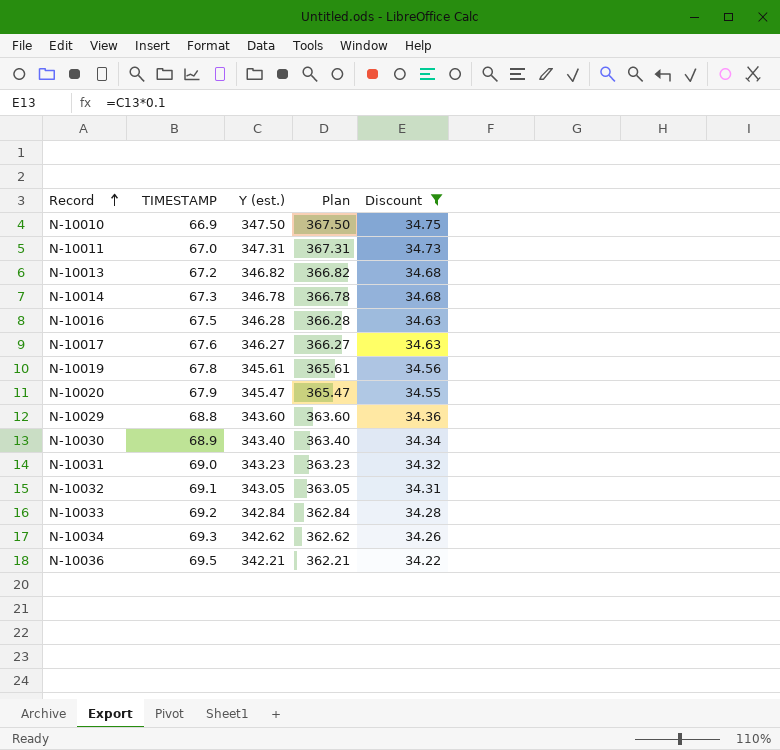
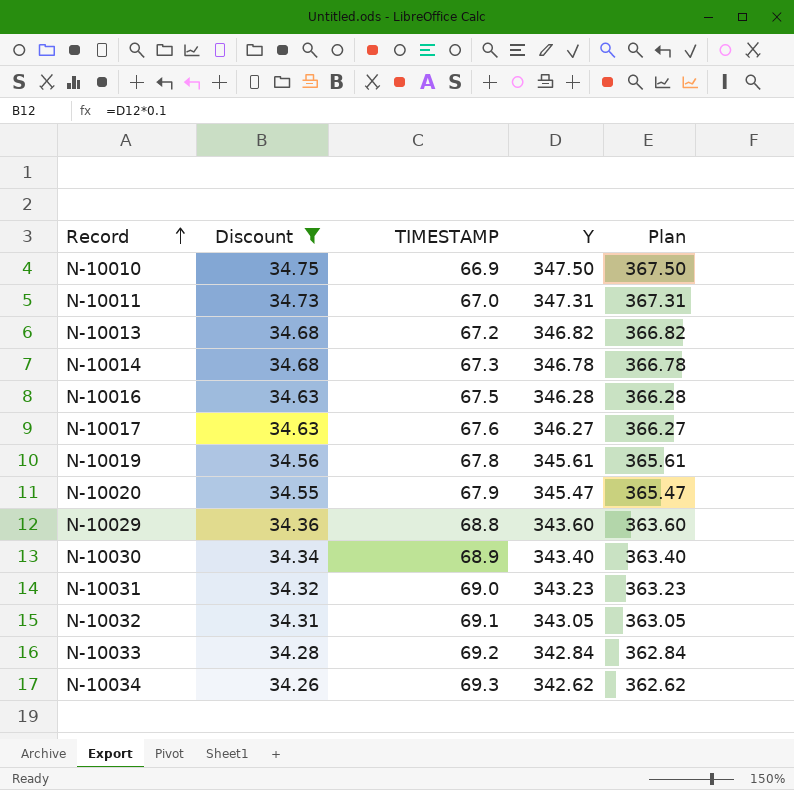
column Discount | position: 5 -> 2
column name: Y (est.) -> Y
row N-10036: 69.5 | 342.21 | 362.21 | 34.22 -> none

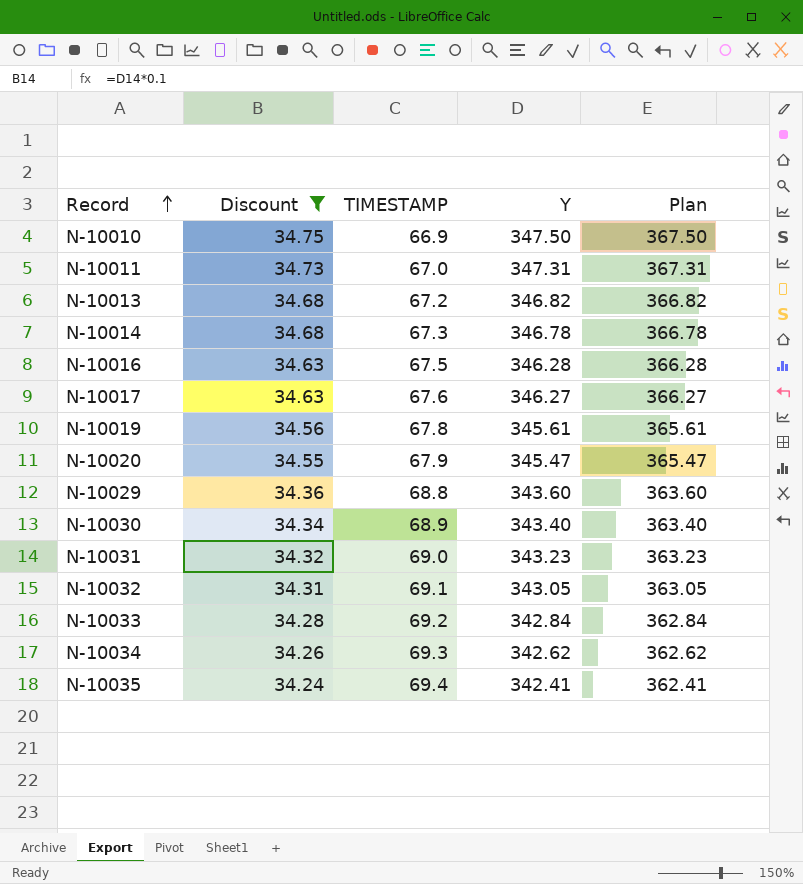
row N-10035: none -> 34.24 | 69.4 | 342.41 | 362.41

